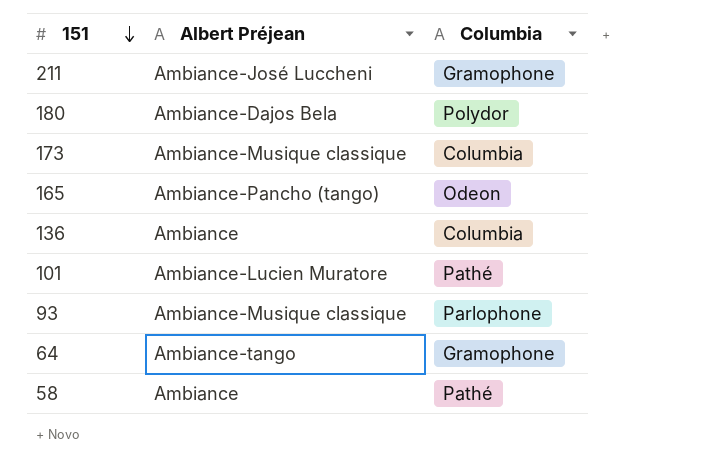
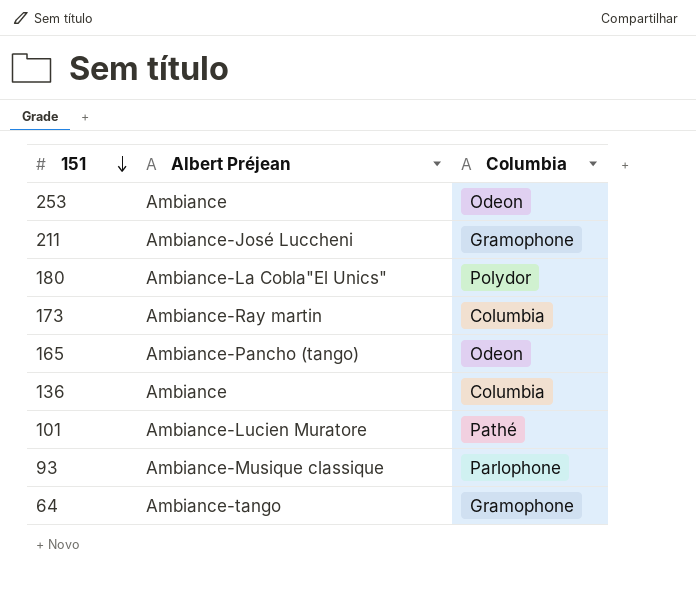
row 58: Ambiance | Pathé -> none
row 253: none -> Ambiance | Odeon
180 | Albert Préjean: Ambiance-Dajos Bela -> Ambiance-La Cobla"El Unics"
173 | Albert Préjean: Ambiance-Musique classique -> Ambiance-Ray martin

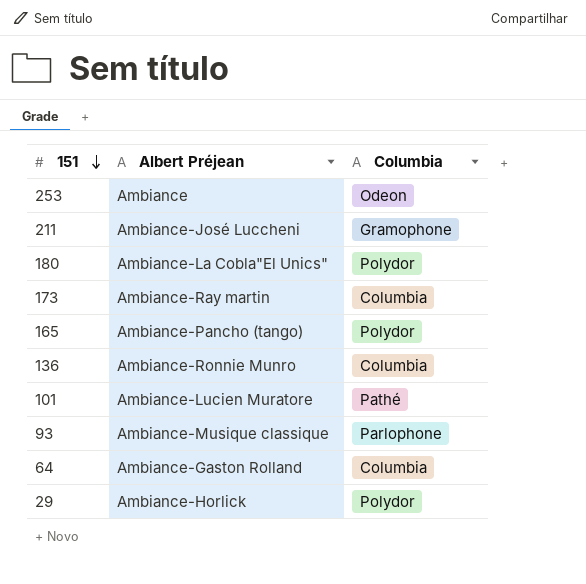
165 | Columbia: Odeon -> Polydor
136 | Albert Préjean: Ambiance -> Ambiance-Ronnie Munro
64 | Albert Préjean: Ambiance-tango -> Ambiance-Gaston Rolland
64 | Columbia: Gramophone -> Columbia
row 29: none -> Ambiance-Horlick | Polydor

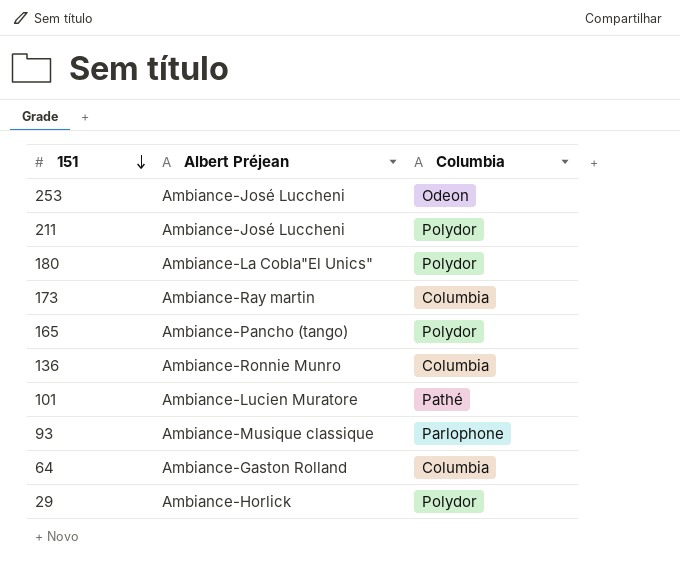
253 | Albert Préjean: Ambiance -> Ambiance-José Luccheni
211 | Columbia: Gramophone -> Polydor

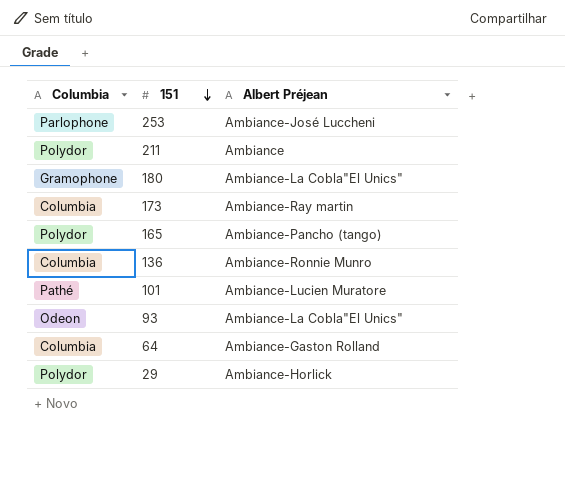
column Columbia | position: 3 -> 1
253 | Columbia: Odeon -> Parlophone
211 | Albert Préjean: Ambiance-José Luccheni -> Ambiance
180 | Columbia: Polydor -> Gramophone
93 | Columbia: Parlophone -> Odeon
93 | Albert Préjean: Ambiance-Musique classique -> Ambiance-La Cobla"El Unics"

